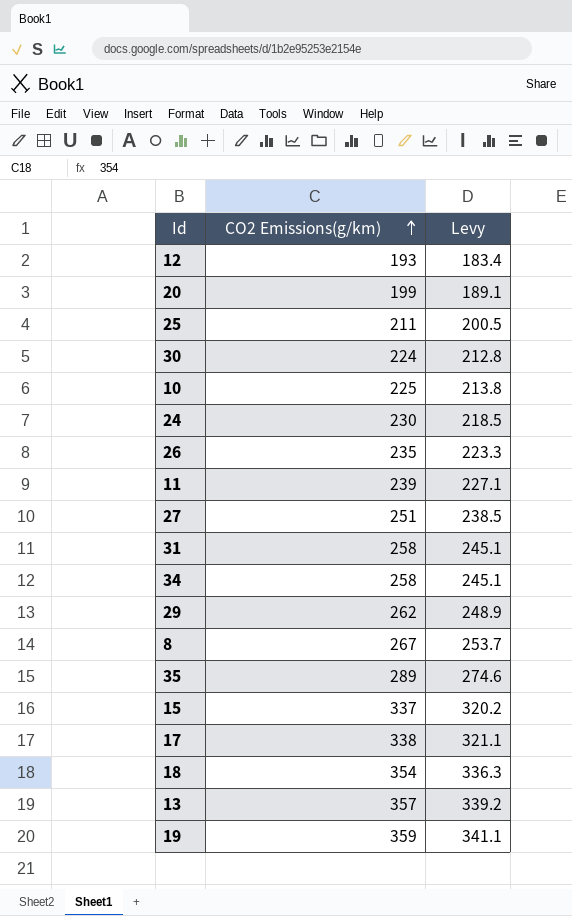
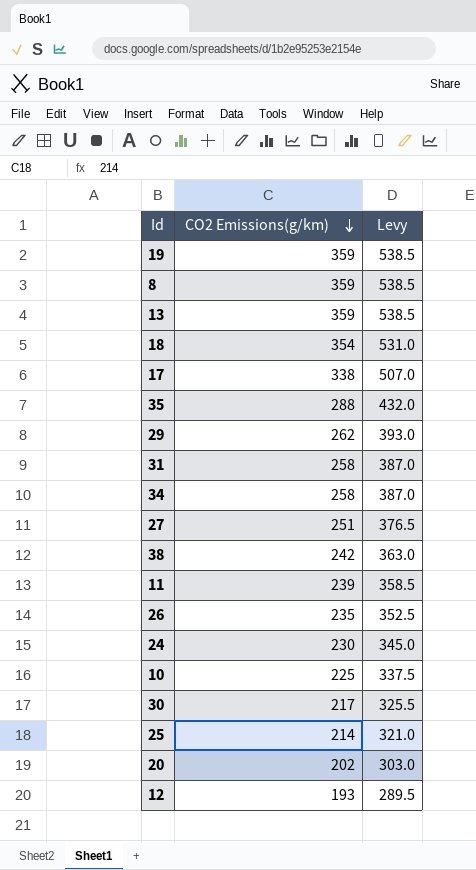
row order: CO2 Emissions(g/km) ascending -> CO2 Emissions(g/km) descending
column Levy | formula: [CO2 Emissions(g/km)] * 0.95 -> [CO2 Emissions(g/km)] * 1.5
row 15: 337 | 320.2 -> none
8 | CO2 Emissions(g/km): 267 -> 359
13 | CO2 Emissions(g/km): 357 -> 359
35 | CO2 Emissions(g/km): 289 -> 288
row 38: none -> 242 | 363.0
30 | CO2 Emissions(g/km): 224 -> 217
25 | CO2 Emissions(g/km): 211 -> 214
20 | CO2 Emissions(g/km): 199 -> 202

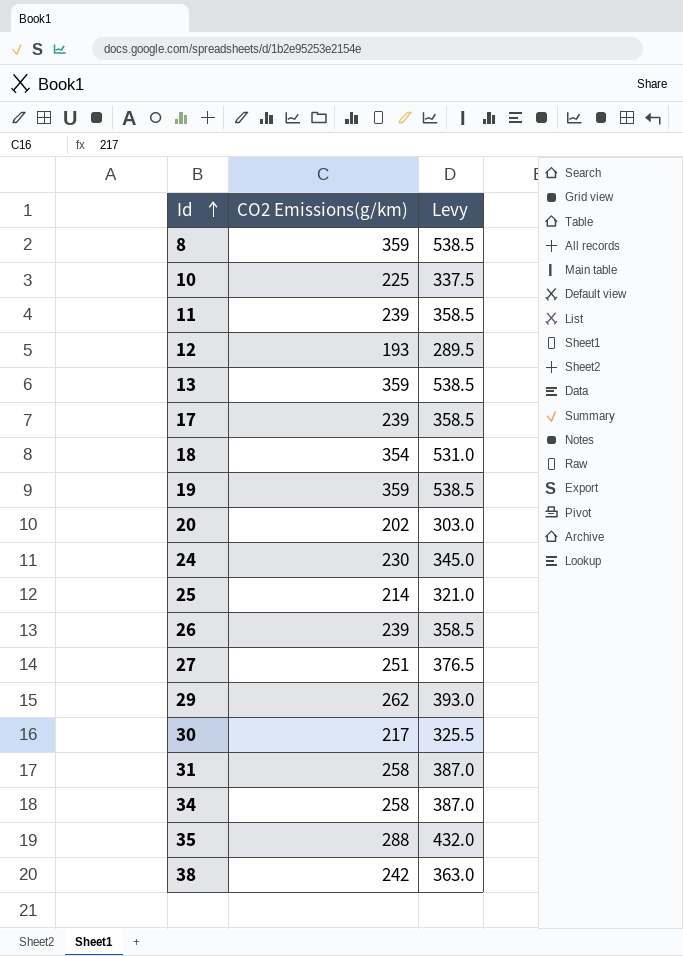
row order: CO2 Emissions(g/km) descending -> Id ascending
17 | CO2 Emissions(g/km): 338 -> 239
17 | Levy: 507.0 -> 358.5
26 | CO2 Emissions(g/km): 235 -> 239
26 | Levy: 352.5 -> 358.5

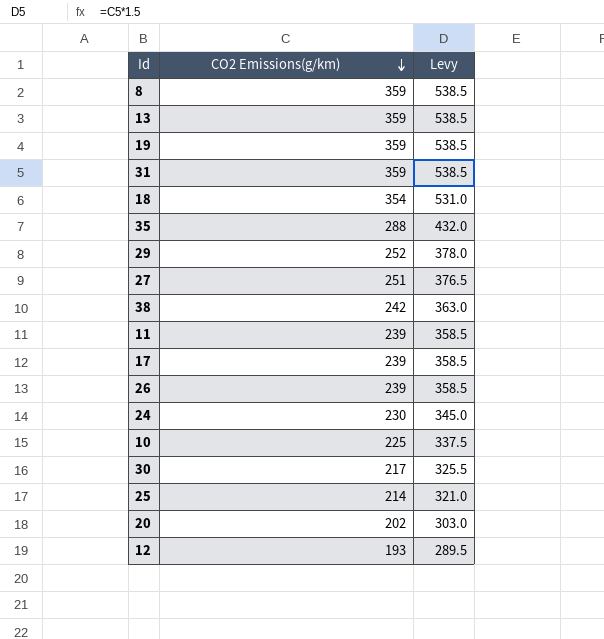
row order: Id ascending -> CO2 Emissions(g/km) descending
row 34: 258 | 387.0 -> none
31 | CO2 Emissions(g/km): 258 -> 359
31 | Levy: 387.0 -> 538.5
29 | CO2 Emissions(g/km): 262 -> 252
29 | Levy: 393.0 -> 378.0

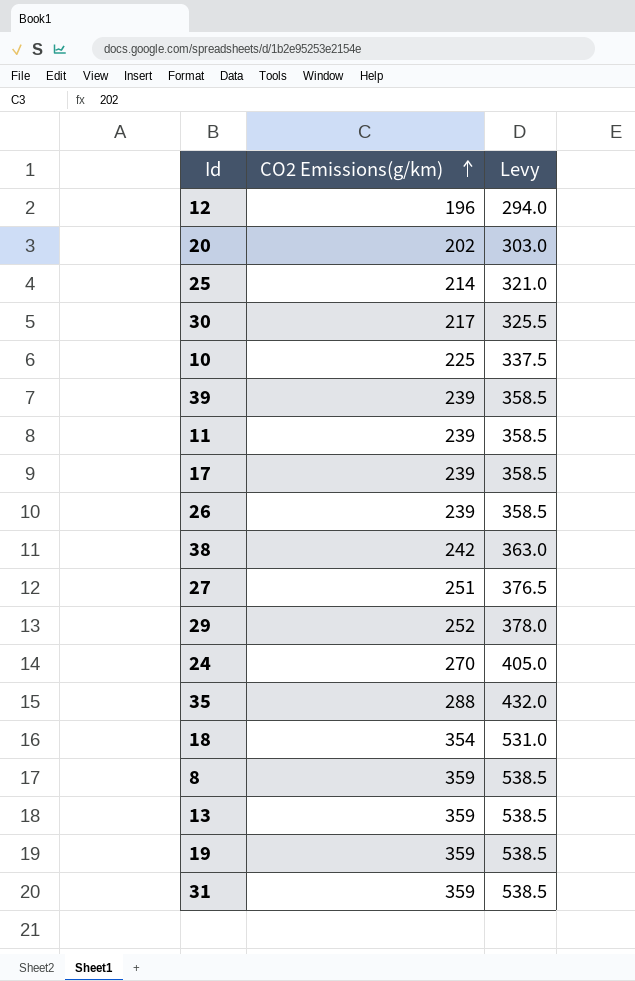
row order: CO2 Emissions(g/km) descending -> CO2 Emissions(g/km) ascending
12 | CO2 Emissions(g/km): 193 -> 196
12 | Levy: 289.5 -> 294.0
row 39: none -> 239 | 358.5
24 | CO2 Emissions(g/km): 230 -> 270
24 | Levy: 345.0 -> 405.0

